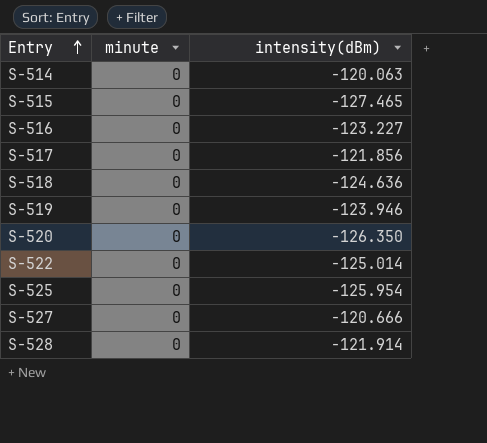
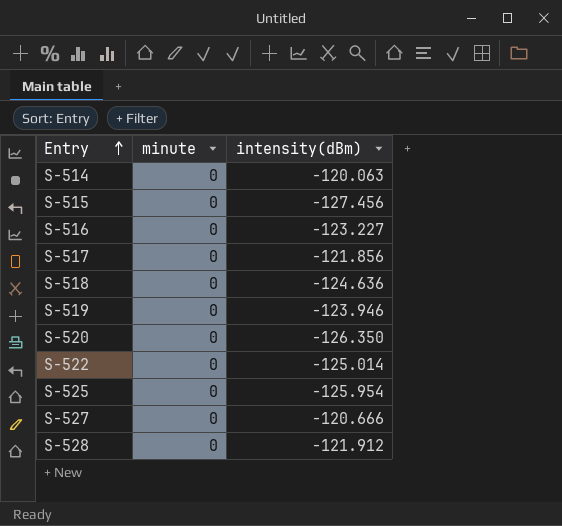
S-515 | intensity(dBm): -127.465 -> -127.456
S-528 | intensity(dBm): -121.914 -> -121.912

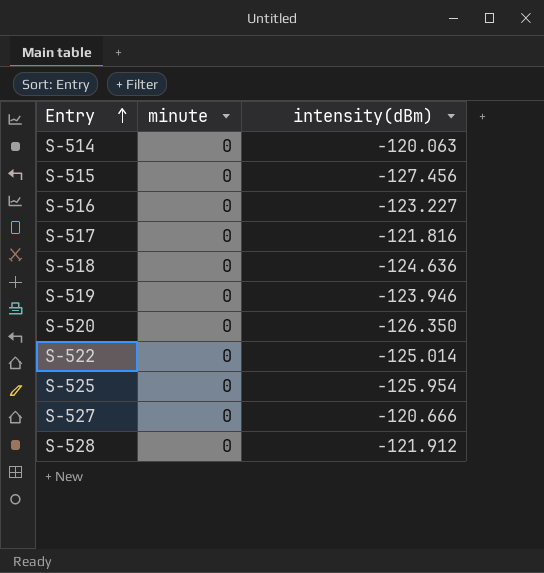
S-517 | intensity(dBm): -121.856 -> -121.816

